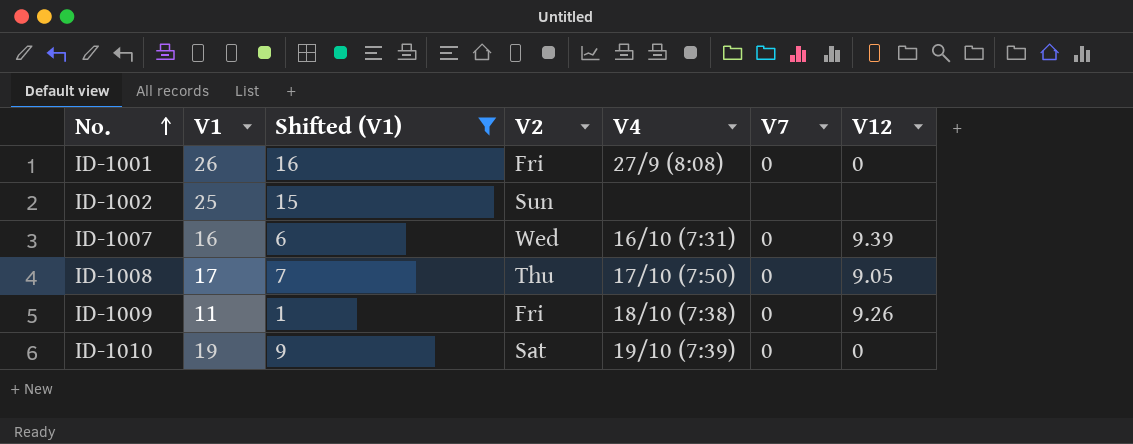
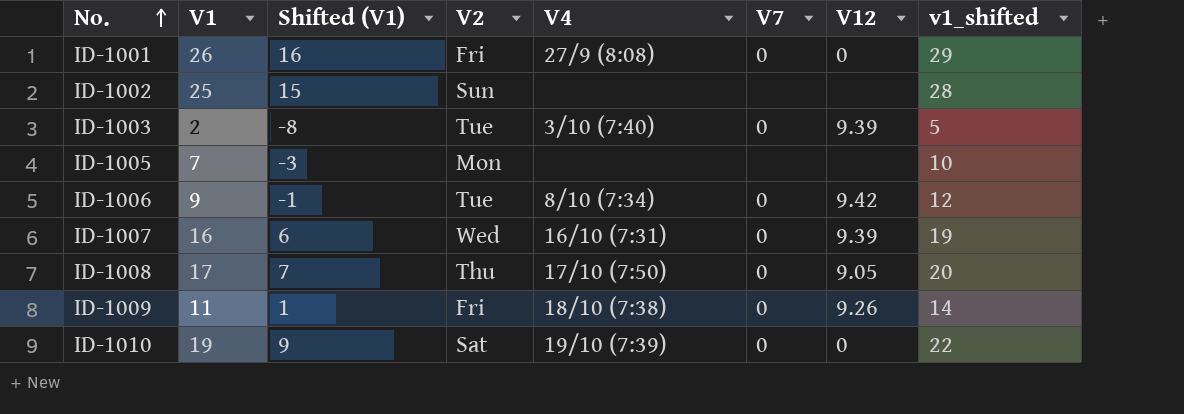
filter: Shifted (V1) >= 1 -> none
column v1_shifted | formula: none -> [V1] + 3

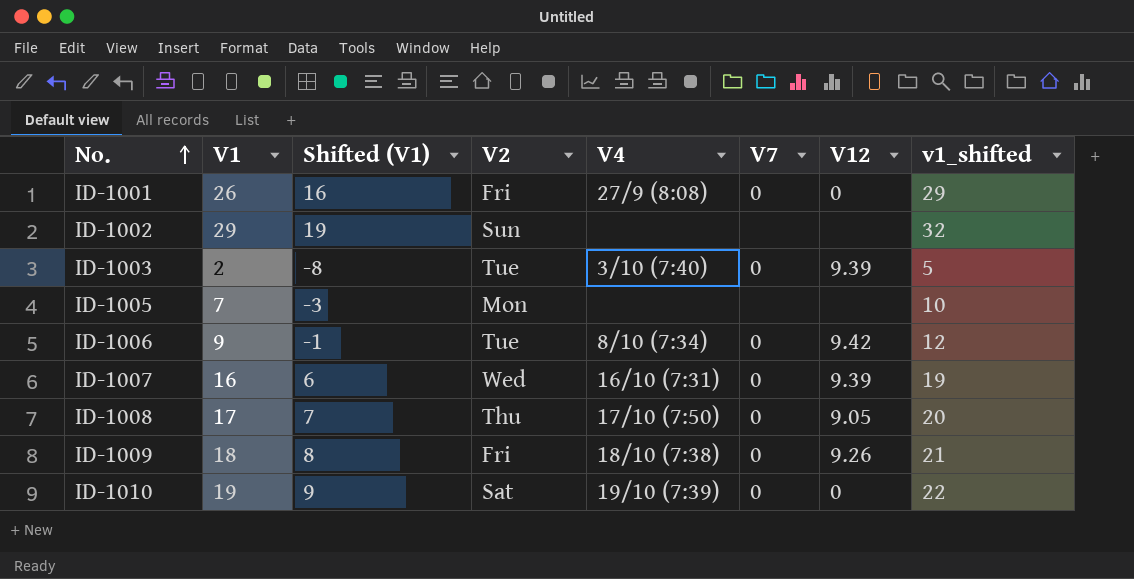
ID-1002 | V1: 25 -> 29
ID-1002 | Shifted (V1): 15 -> 19
ID-1002 | v1_shifted: 28 -> 32
ID-1009 | V1: 11 -> 18
ID-1009 | Shifted (V1): 1 -> 8
ID-1009 | v1_shifted: 14 -> 21

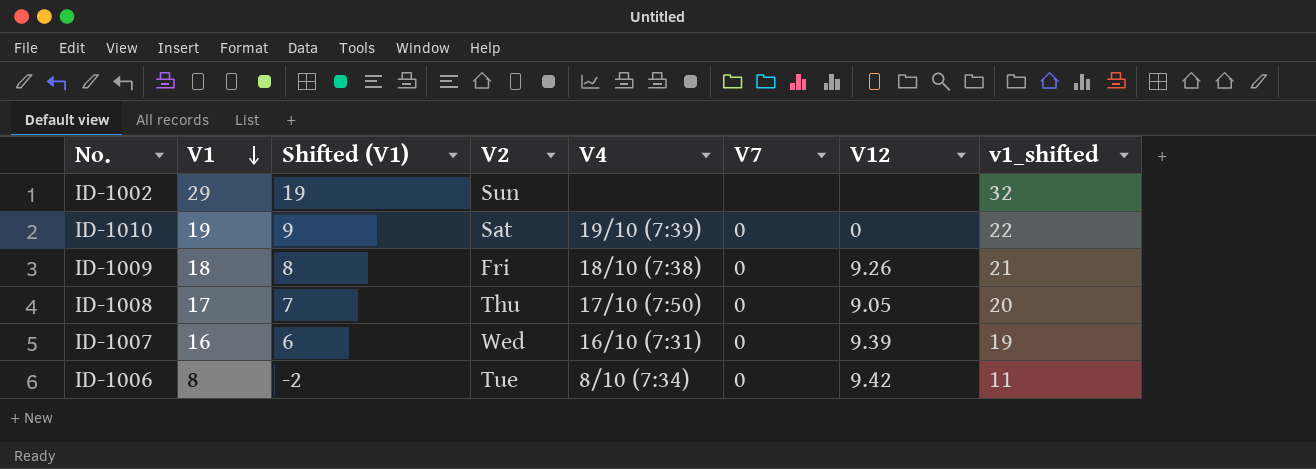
row order: No. ascending -> V1 descending
row ID-1001: 26 | 16 | Fri | 27/9 (8:08) | 0 | 0 | 29 -> none
row ID-1003: 2 | -8 | Tue | 3/10 (7:40) | 0 | 9.39 | 5 -> none
row ID-1005: 7 | -3 | Mon | none | none | none | 10 -> none
ID-1006 | V1: 9 -> 8
ID-1006 | Shifted (V1): -1 -> -2
ID-1006 | v1_shifted: 12 -> 11

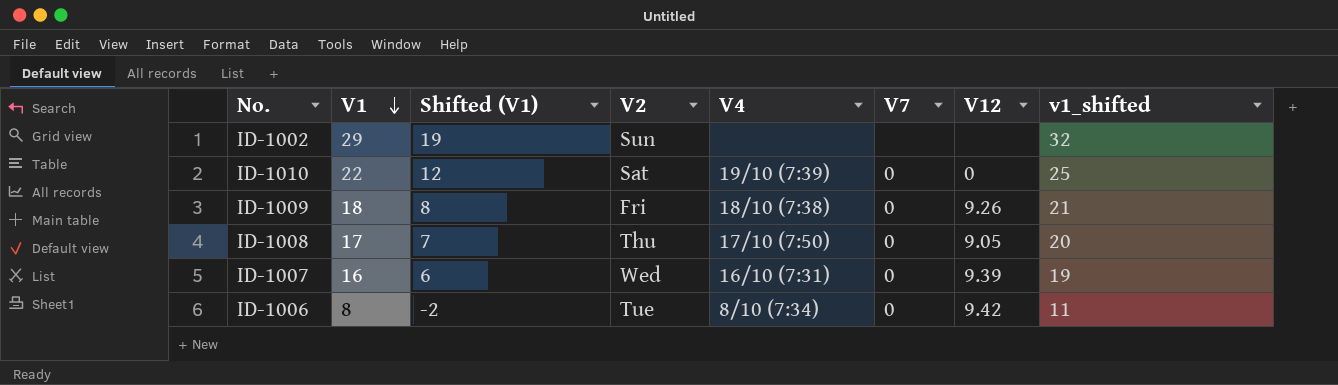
ID-1010 | V1: 19 -> 22
ID-1010 | Shifted (V1): 9 -> 12
ID-1010 | v1_shifted: 22 -> 25

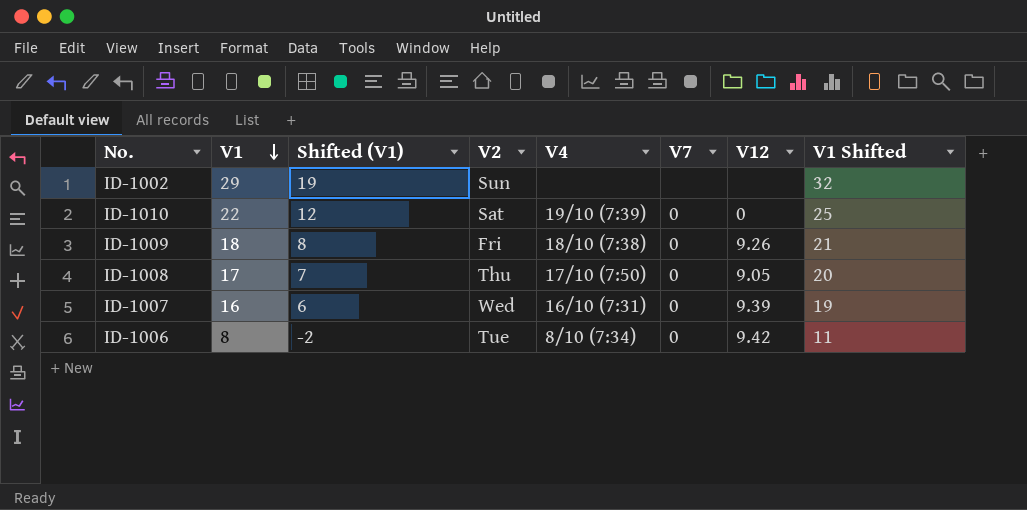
column name: v1_shifted -> V1 Shifted

